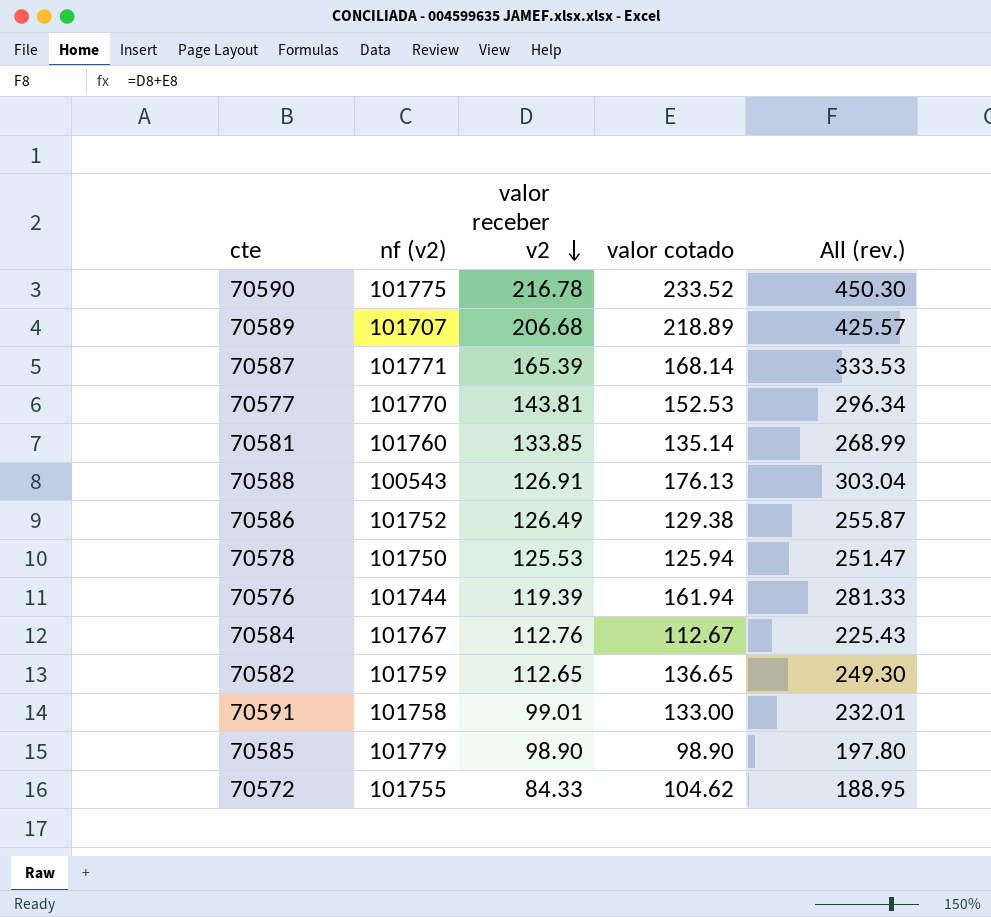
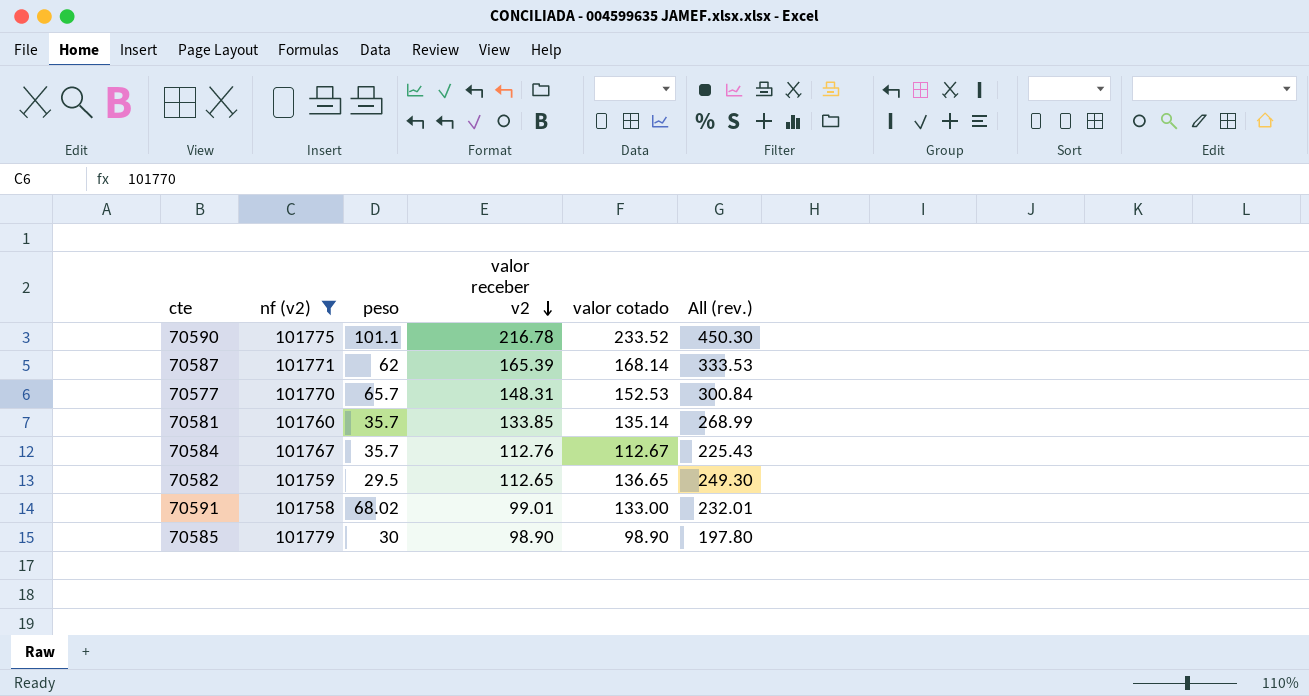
filter: none -> nf (v2) >= 101758
column peso | position: none -> 3
70577 | valor receber v2: 143.81 -> 148.31
70577 | All (rev.): 296.34 -> 300.84

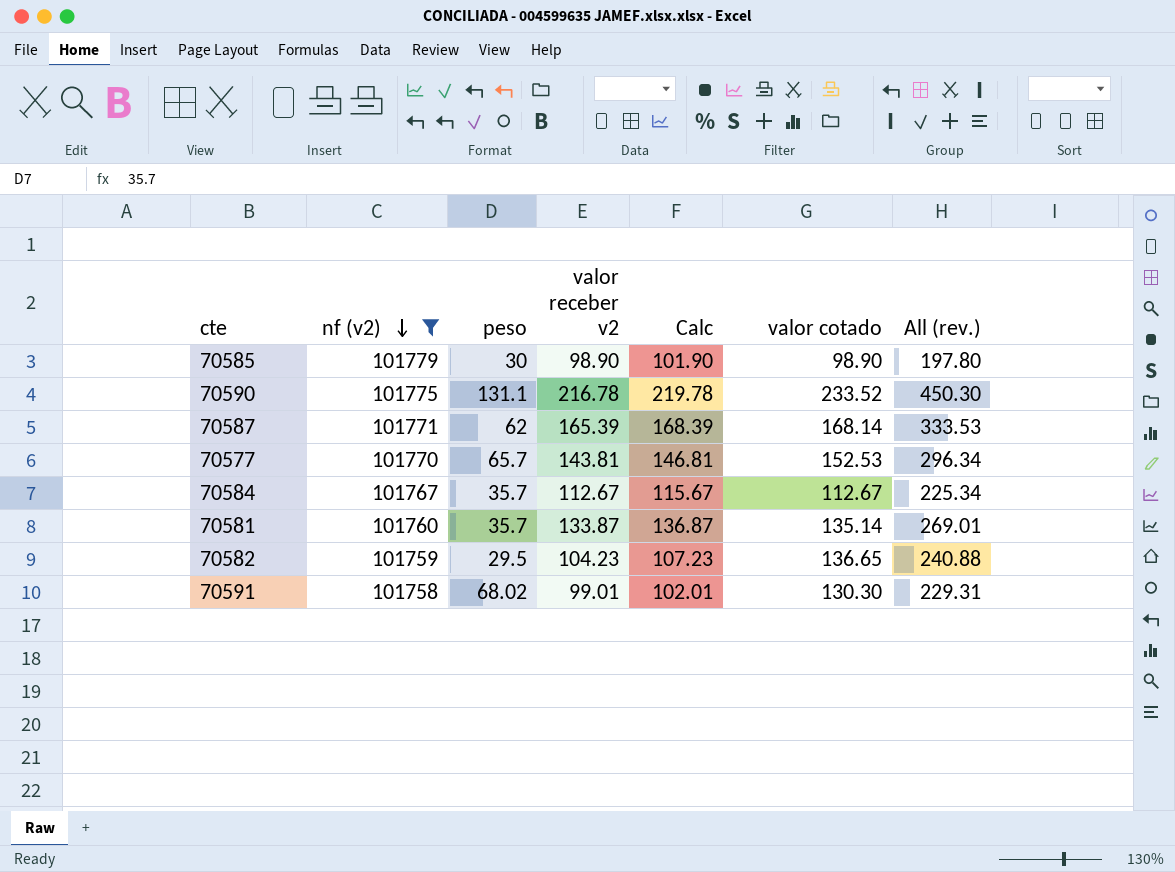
row order: valor receber v2 descending -> nf (v2) descending
column Calc | formula: none -> [valor receber v2] + 3
70590 | peso: 101.1 -> 131.1
70577 | valor receber v2: 148.31 -> 143.81
70577 | All (rev.): 300.84 -> 296.34
70584 | valor receber v2: 112.76 -> 112.67
70584 | All (rev.): 225.43 -> 225.34
70581 | valor receber v2: 133.85 -> 133.87
70581 | All (rev.): 268.99 -> 269.01
70582 | valor receber v2: 112.65 -> 104.23
70582 | All (rev.): 249.30 -> 240.88
70591 | valor cotado: 133.00 -> 130.30
70591 | All (rev.): 232.01 -> 229.31

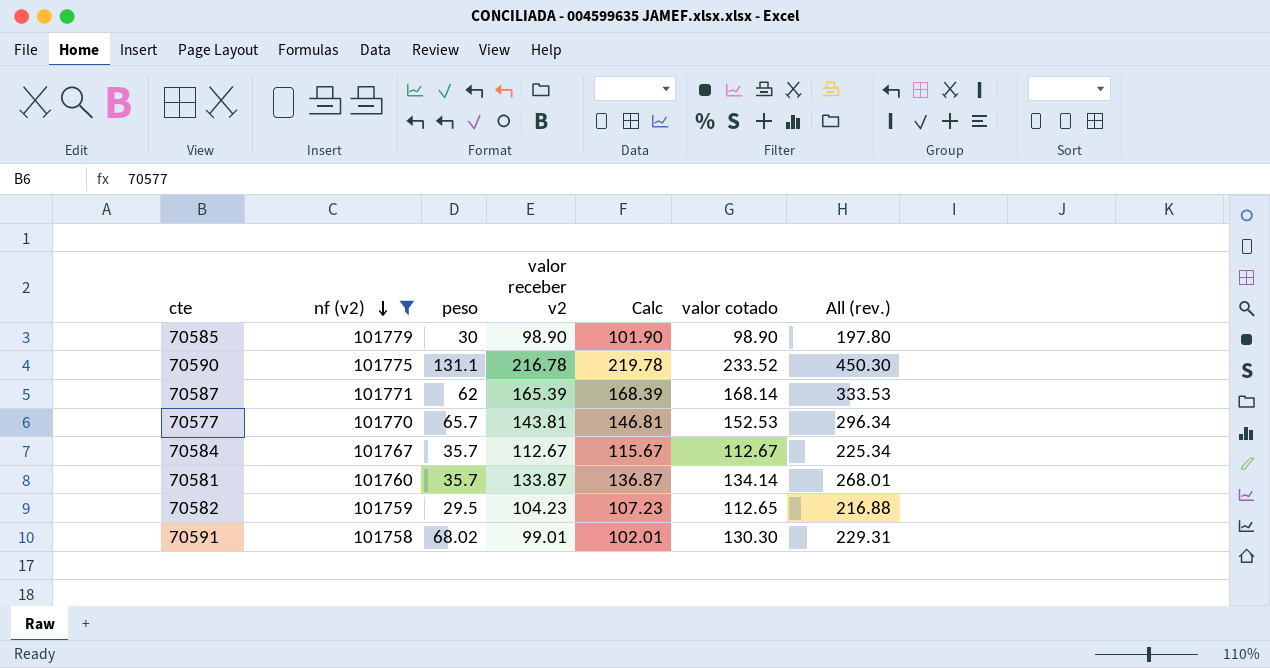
70581 | valor cotado: 135.14 -> 134.14
70581 | All (rev.): 269.01 -> 268.01
70582 | valor cotado: 136.65 -> 112.65
70582 | All (rev.): 240.88 -> 216.88

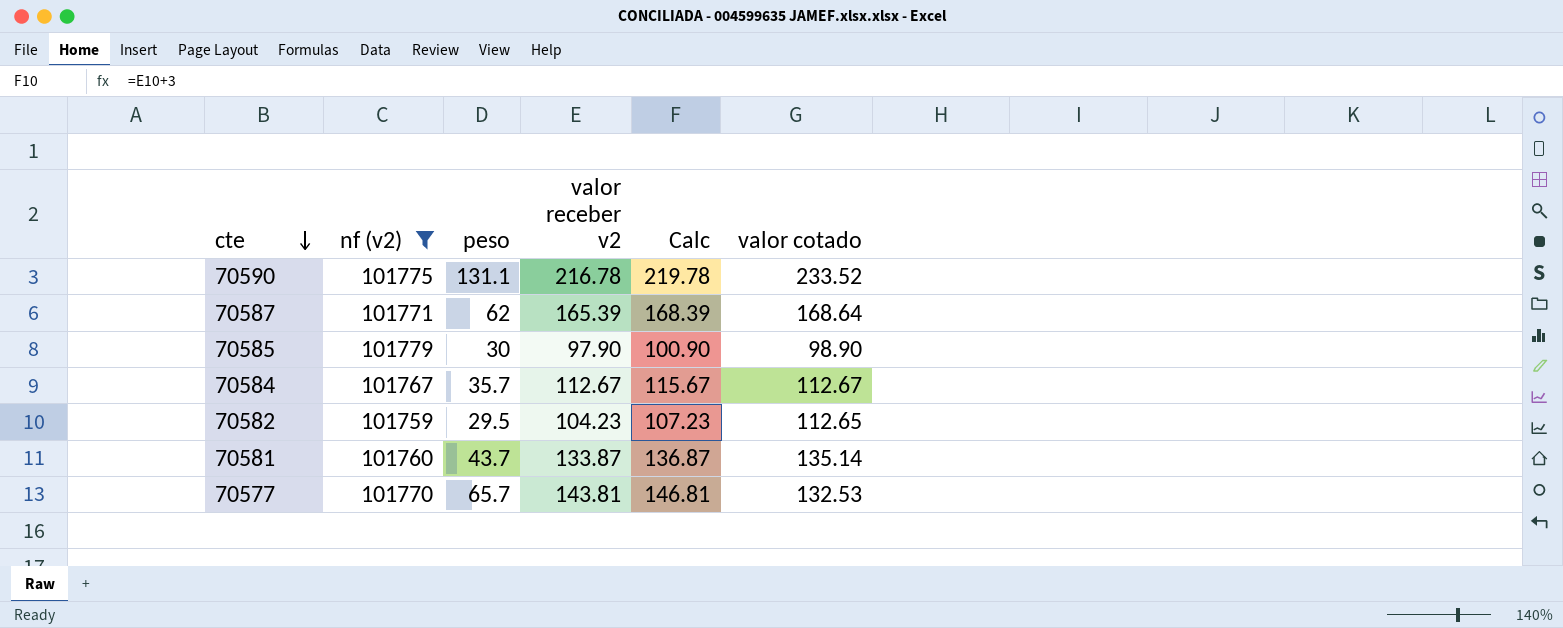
row order: nf (v2) descending -> cte descending
column All (rev.) | formula: [valor receber v2] + [valor cotado] -> none
row 70591: 101758 | 68.02 | 99.01 | 102.01 | 130.30 | 229.31 -> none
70587 | valor cotado: 168.14 -> 168.64
70585 | valor receber v2: 98.90 -> 97.90
70585 | Calc: 101.90 -> 100.90
70581 | peso: 35.7 -> 43.7
70581 | valor cotado: 134.14 -> 135.14
70577 | valor cotado: 152.53 -> 132.53

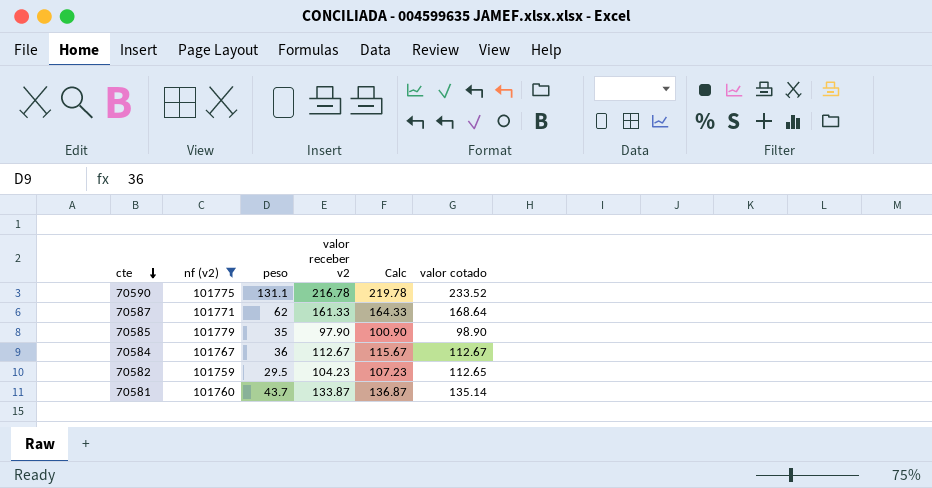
row 70577: 101770 | 65.7 | 143.81 | 146.81 | 132.53 -> none
70587 | valor receber v2: 165.39 -> 161.33
70587 | Calc: 168.39 -> 164.33
70585 | peso: 30 -> 35
70584 | peso: 35.7 -> 36

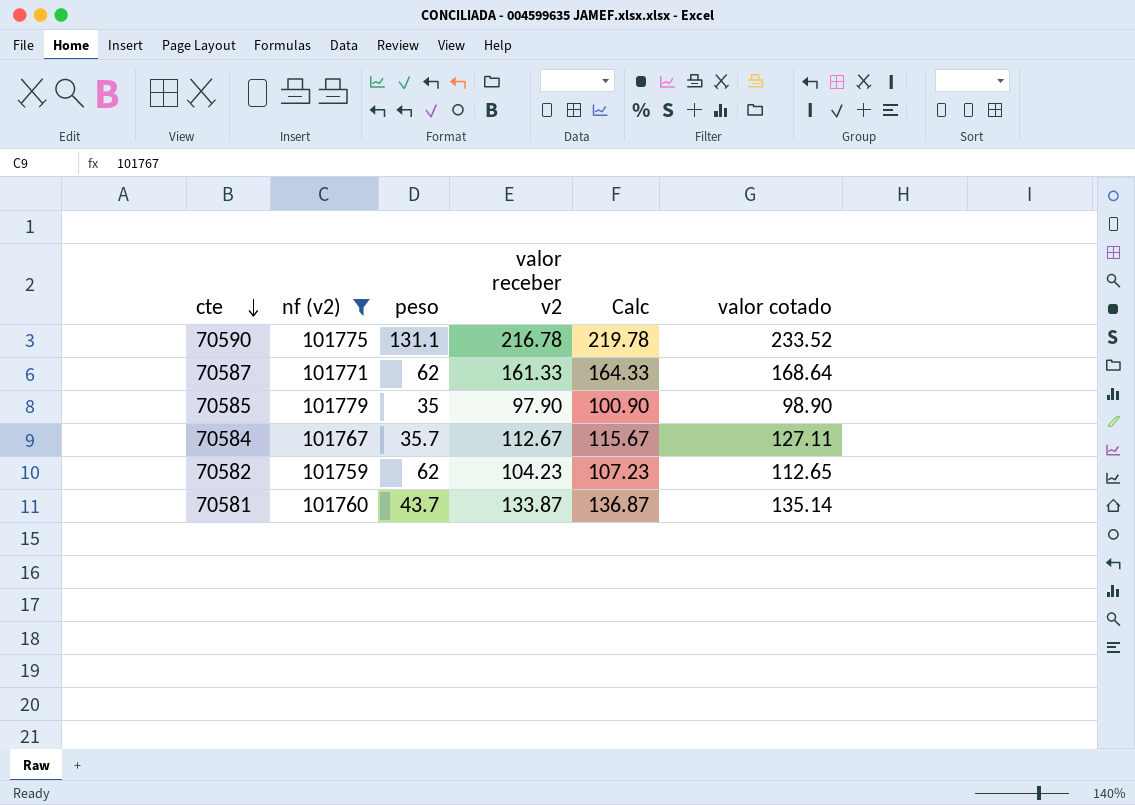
70584 | peso: 36 -> 35.7
70584 | valor cotado: 112.67 -> 127.11
70582 | peso: 29.5 -> 62

